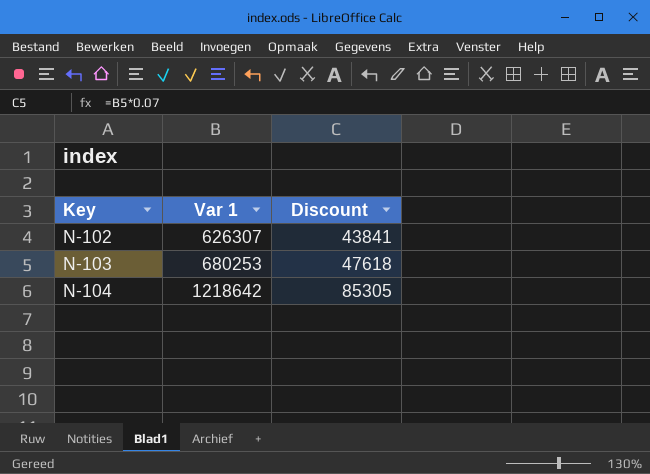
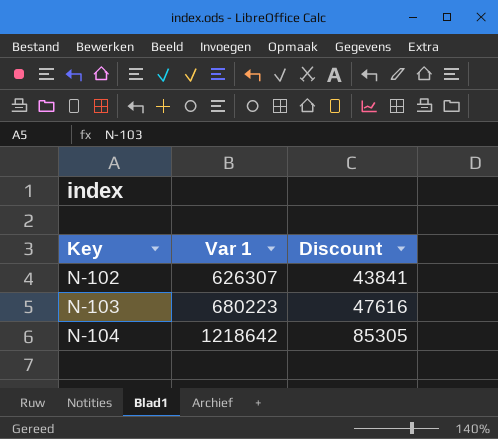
N-103 | Var 1: 680253 -> 680223
N-103 | Discount: 47618 -> 47616

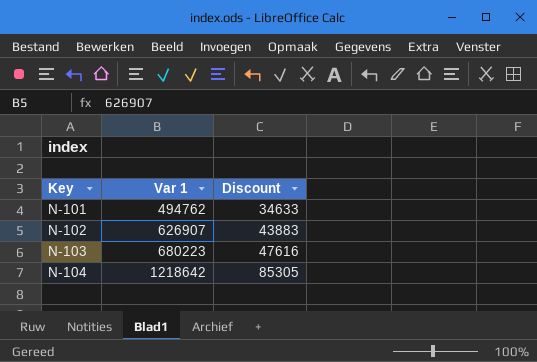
row N-101: none -> 494762 | 34633
N-102 | Var 1: 626307 -> 626907
N-102 | Discount: 43841 -> 43883

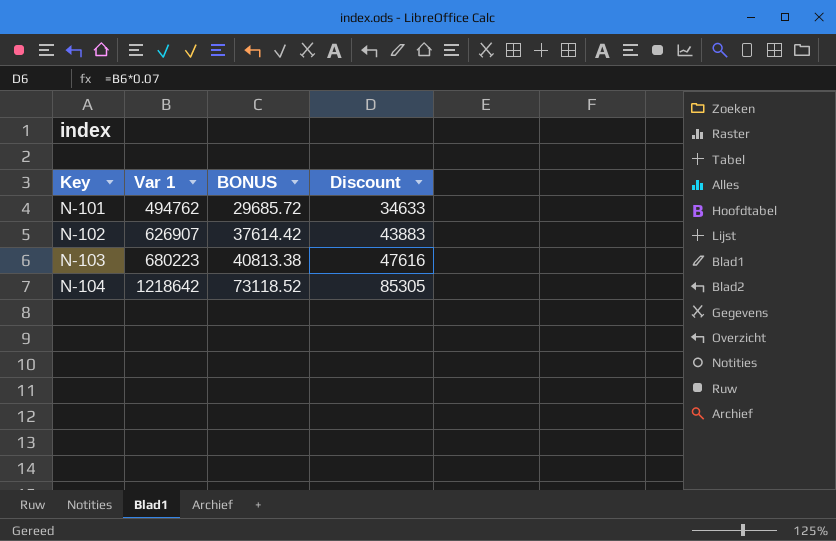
column BONUS | formula: none -> [Var 1] * 0.06

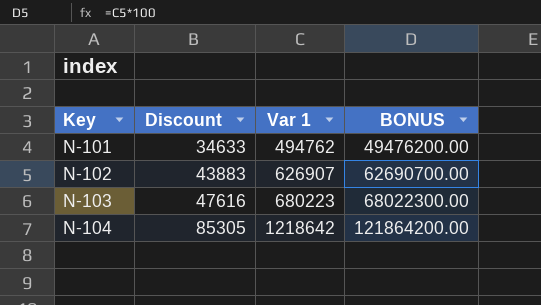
column Discount | position: 4 -> 2
column BONUS | formula: [Var 1] * 0.06 -> [Var 1] * 100

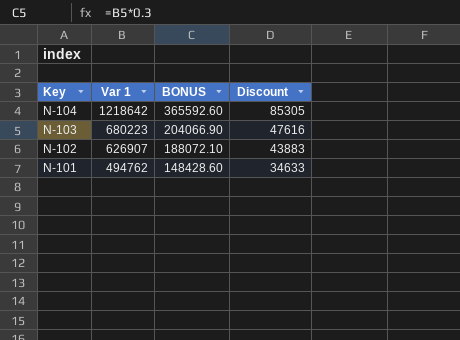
row order: Key ascending -> Key descending
column BONUS | formula: [Var 1] * 100 -> [Var 1] * 0.3
column Discount | position: 2 -> 4

